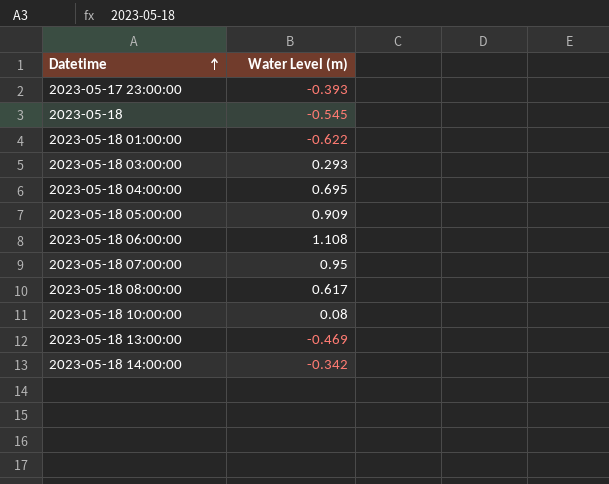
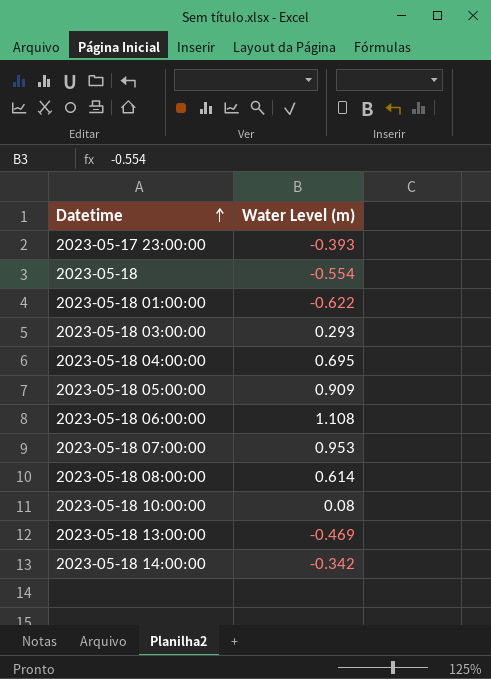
2023-05-18 | Water Level (m): -0.545 -> -0.554
2023-05-18 07:00:00 | Water Level (m): 0.95 -> 0.953
2023-05-18 08:00:00 | Water Level (m): 0.617 -> 0.614

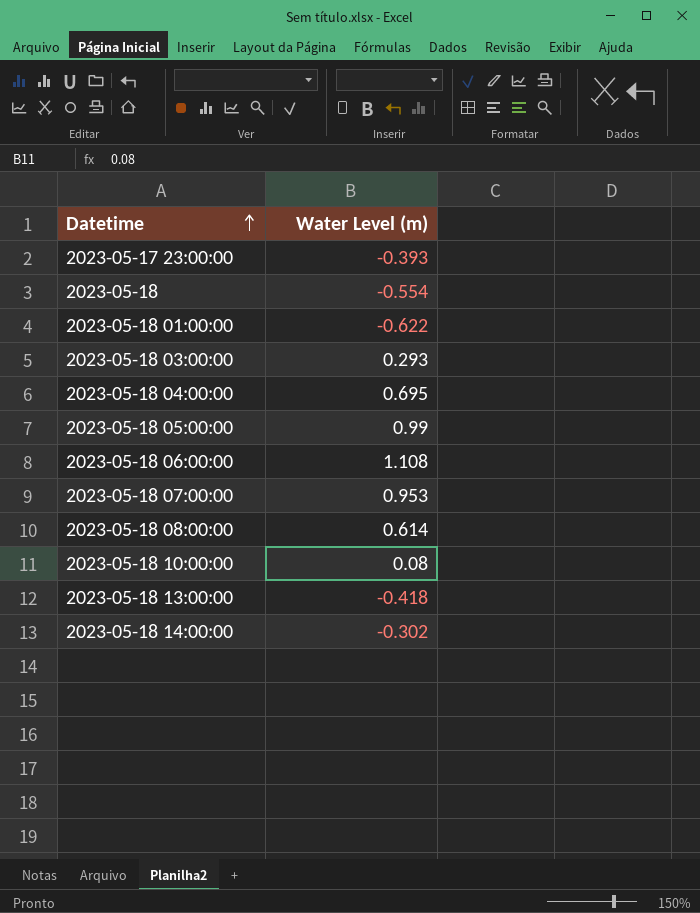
2023-05-18 05:00:00 | Water Level (m): 0.909 -> 0.99
2023-05-18 13:00:00 | Water Level (m): -0.469 -> -0.418
2023-05-18 14:00:00 | Water Level (m): -0.342 -> -0.302

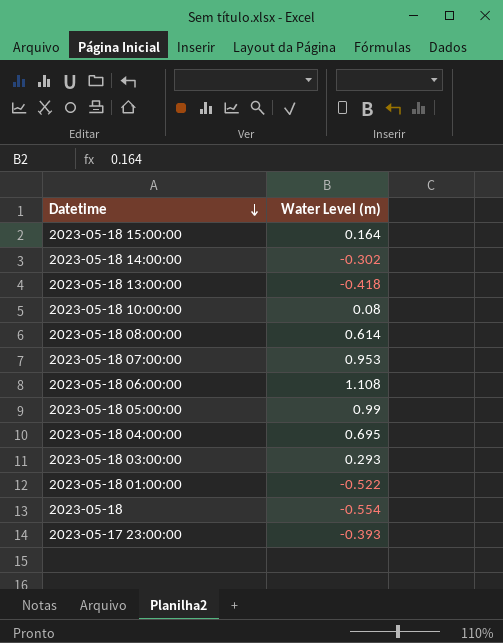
row order: Datetime ascending -> Datetime descending
row 2023-05-18 15:00:00: none -> 0.164
2023-05-18 01:00:00 | Water Level (m): -0.622 -> -0.522

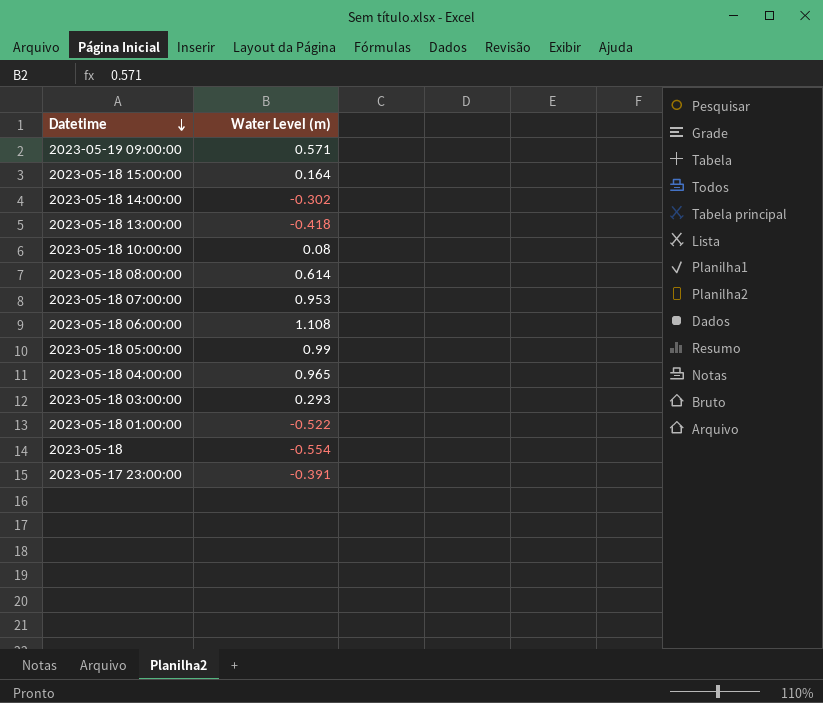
row 2023-05-19 09:00:00: none -> 0.571
2023-05-18 04:00:00 | Water Level (m): 0.695 -> 0.965
2023-05-17 23:00:00 | Water Level (m): -0.393 -> -0.391

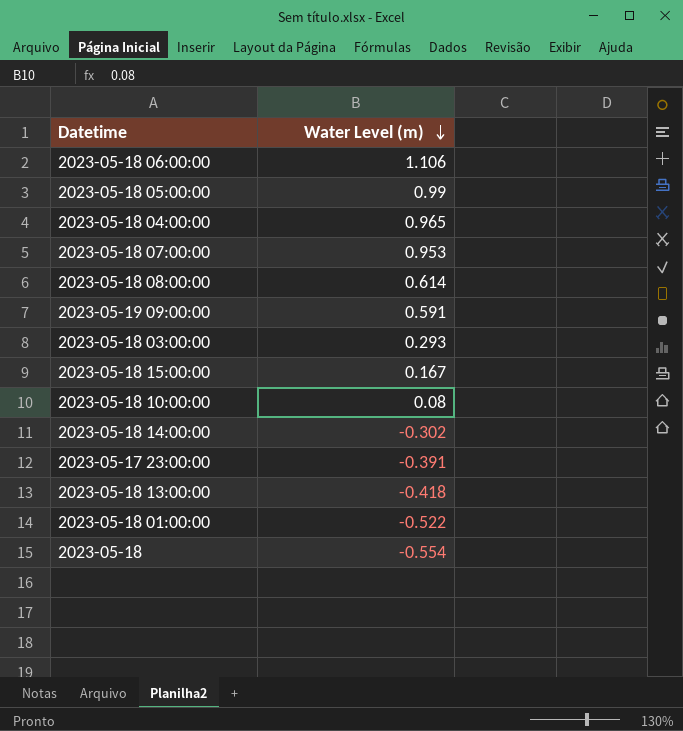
row order: Datetime descending -> Water Level (m) descending
2023-05-18 06:00:00 | Water Level (m): 1.108 -> 1.106
2023-05-19 09:00:00 | Water Level (m): 0.571 -> 0.591
2023-05-18 15:00:00 | Water Level (m): 0.164 -> 0.167

